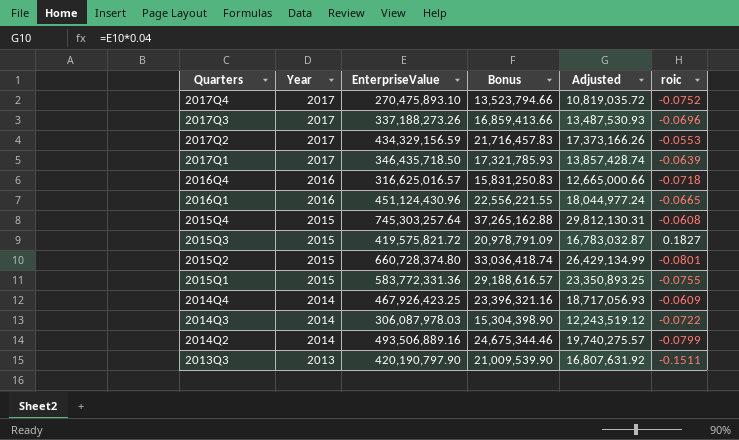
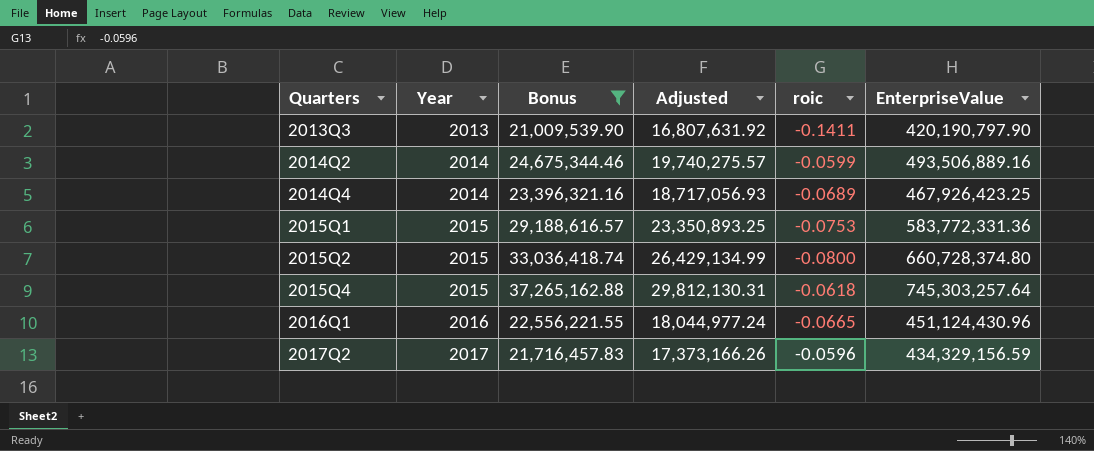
filter: none -> Bonus >= 21,009,539.90
row order: Quarters descending -> Quarters ascending
column EnterpriseValue | position: 3 -> 6
2013Q3 | roic: -0.1511 -> -0.1411
2014Q2 | roic: -0.0799 -> -0.0599
2014Q4 | roic: -0.0609 -> -0.0689
2015Q1 | roic: -0.0755 -> -0.0753
2015Q2 | roic: -0.0801 -> -0.0800
2015Q4 | roic: -0.0608 -> -0.0618
2017Q2 | roic: -0.0553 -> -0.0596

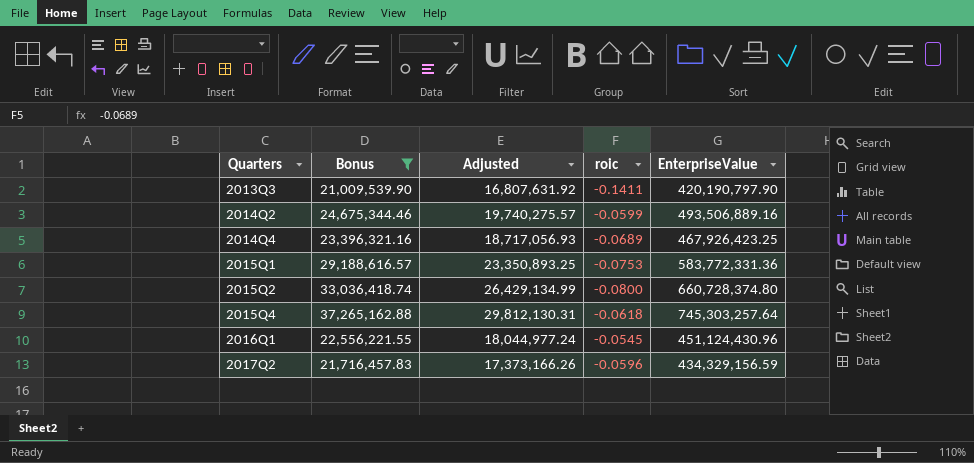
column Year | position: 2 -> none
2016Q1 | roic: -0.0665 -> -0.0545

